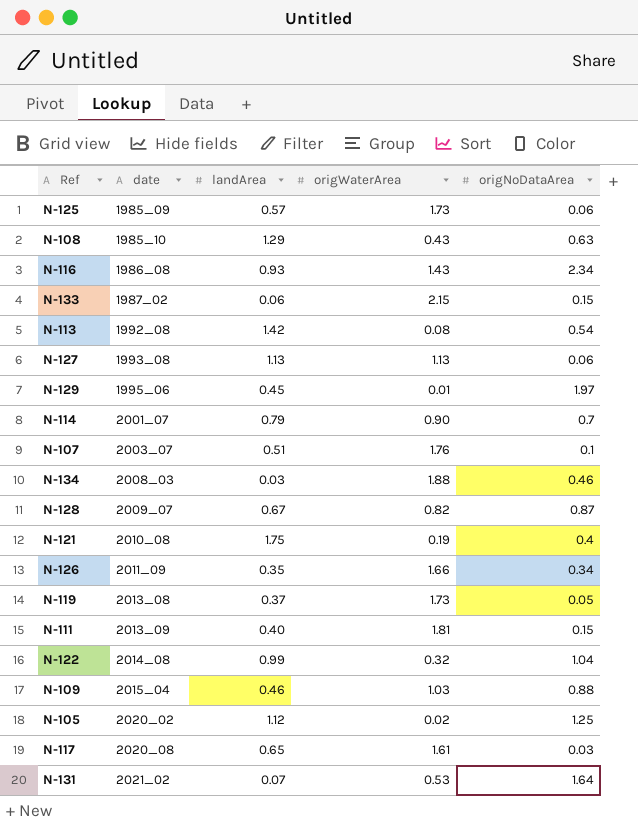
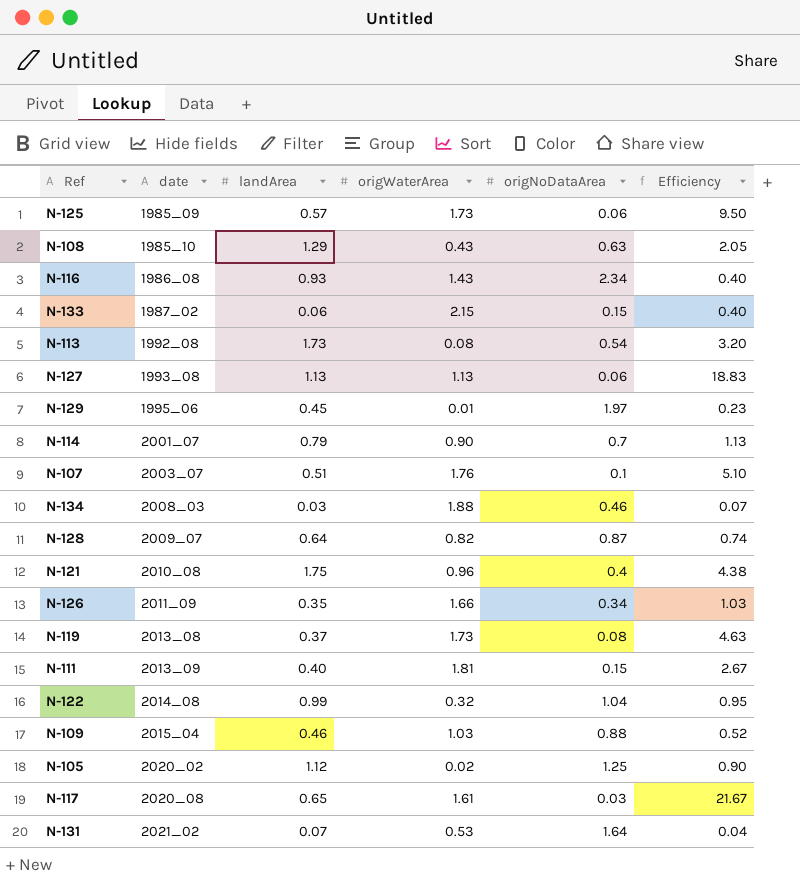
column Efficiency | formula: none -> [landArea] / [origNoDataArea]
N-113 | landArea: 1.42 -> 1.73
N-128 | landArea: 0.67 -> 0.64
N-121 | origWaterArea: 0.19 -> 0.96
N-119 | origNoDataArea: 0.05 -> 0.08

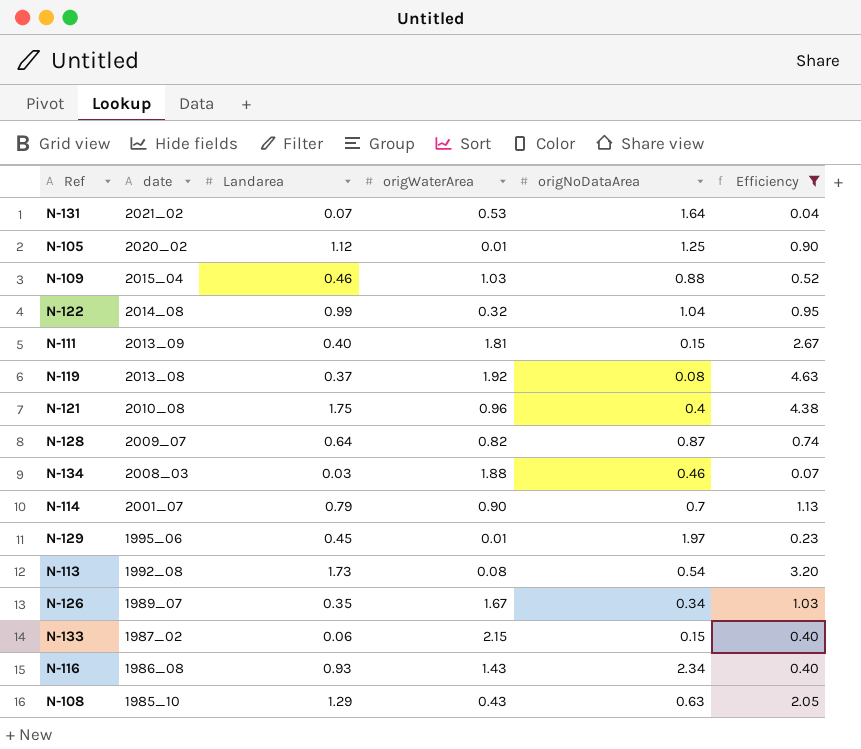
filter: none -> Efficiency <= 4.63
row order: date ascending -> date descending
column name: landArea -> Landarea
N-105 | origWaterArea: 0.02 -> 0.01
N-119 | origWaterArea: 1.73 -> 1.92
N-126 | date: 2011_09 -> 1989_07
N-126 | origWaterArea: 1.66 -> 1.67

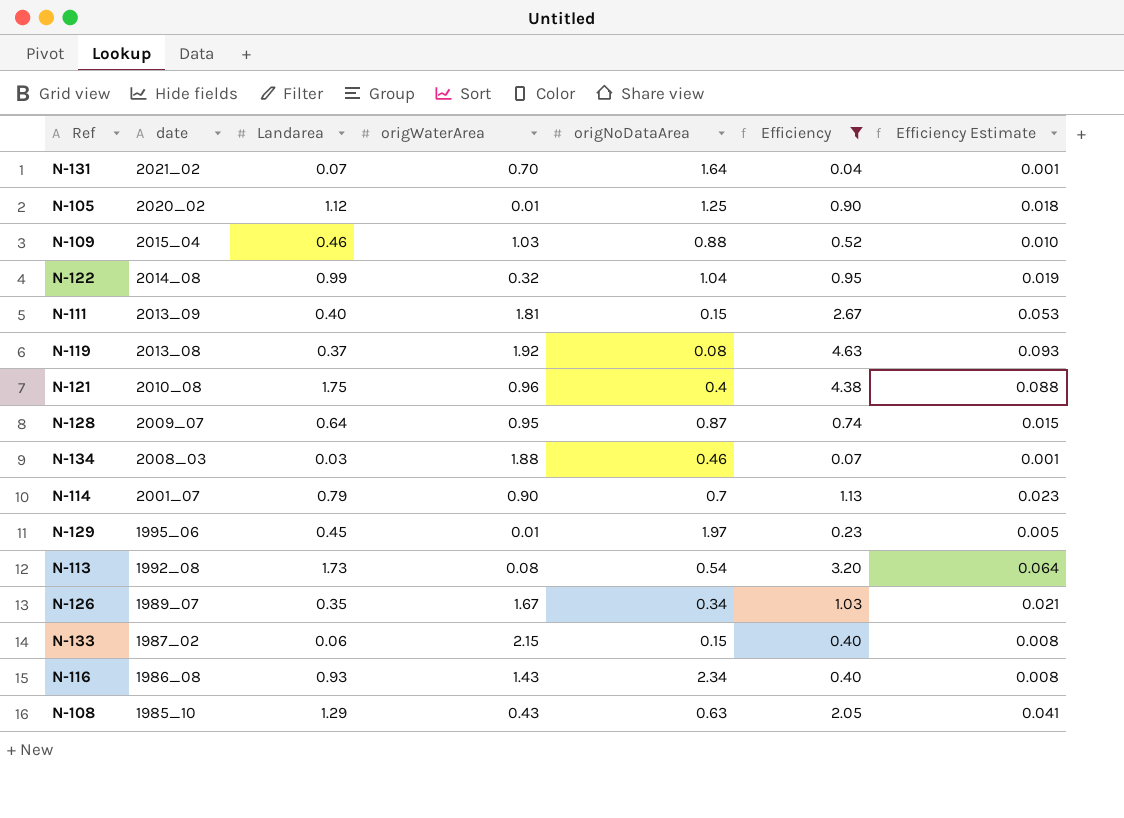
column Efficiency Estimate | formula: none -> [Efficiency] * 0.02
N-131 | origWaterArea: 0.53 -> 0.70
N-128 | origWaterArea: 0.82 -> 0.95

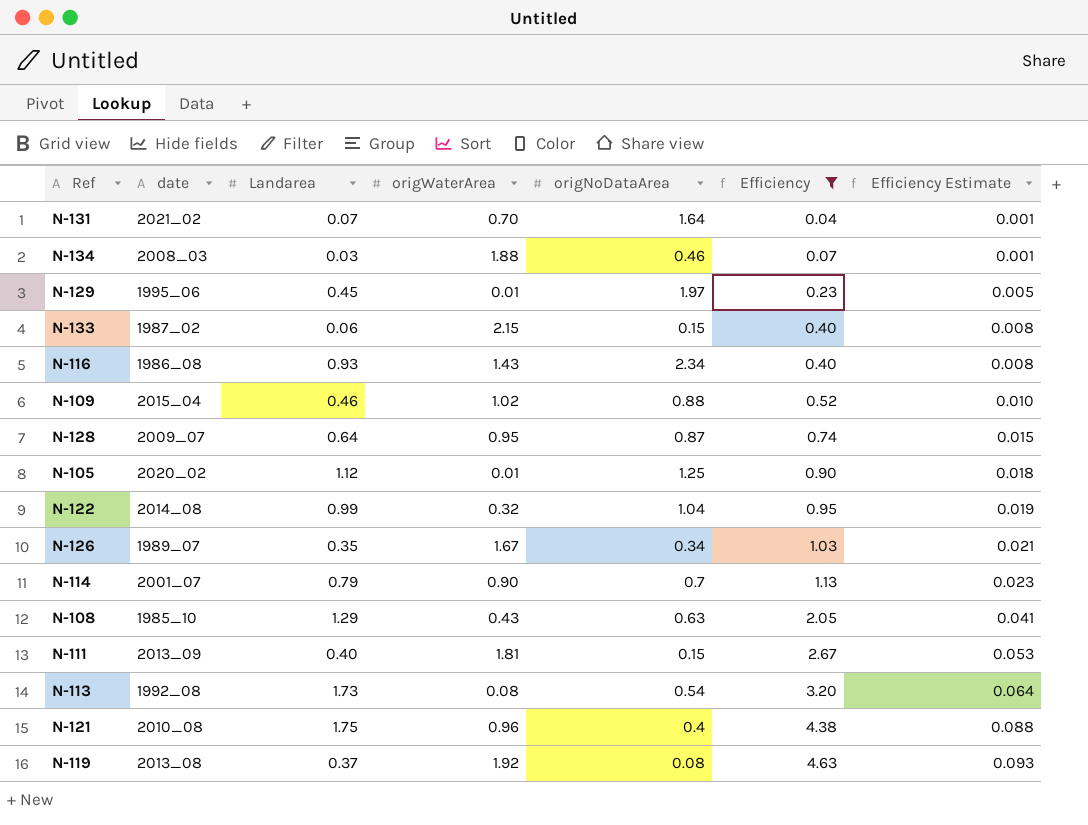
row order: date descending -> Efficiency ascending
N-109 | origWaterArea: 1.03 -> 1.02

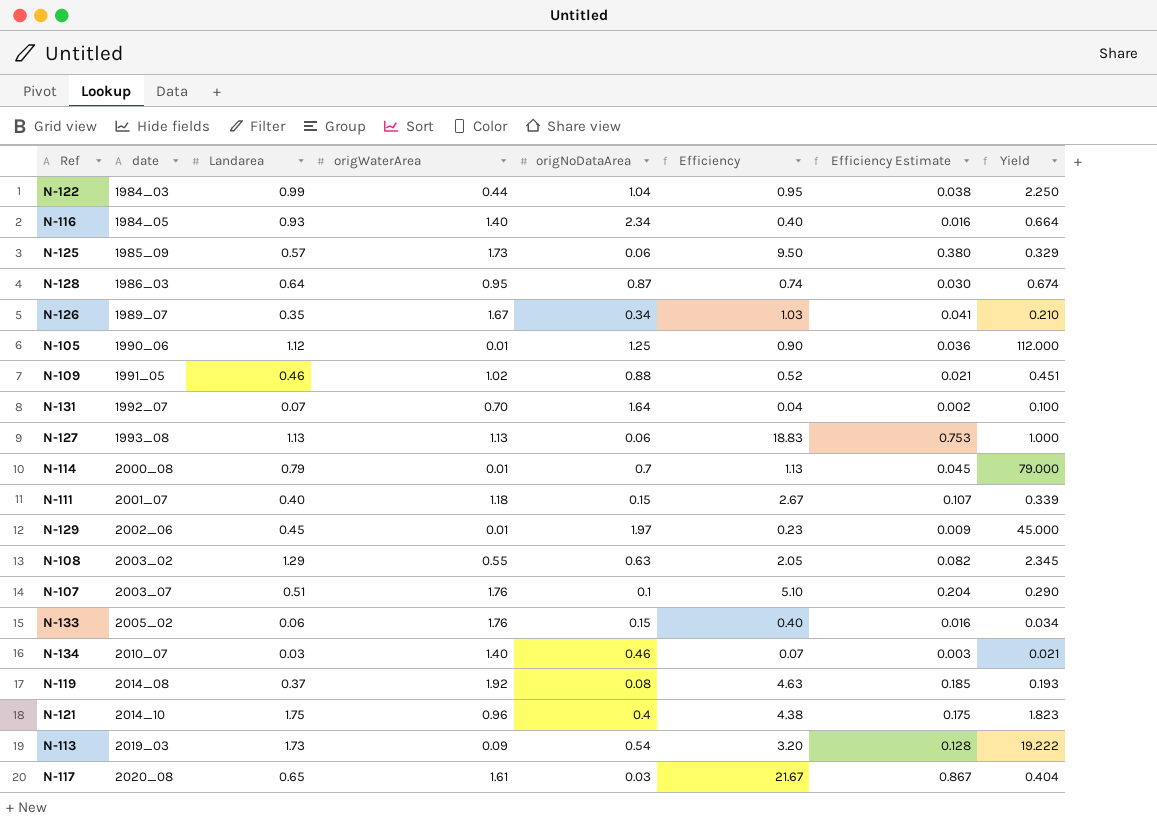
filter: Efficiency <= 4.63 -> none
row order: Efficiency ascending -> date ascending
column Efficiency Estimate | formula: [Efficiency] * 0.02 -> [Efficiency] * 0.04
column Yield | formula: none -> [Landarea] / [origWaterArea]
N-122 | date: 2014_08 -> 1984_03
N-122 | origWaterArea: 0.32 -> 0.44
N-116 | date: 1986_08 -> 1984_05
N-116 | origWaterArea: 1.43 -> 1.40
N-128 | date: 2009_07 -> 1986_03
N-105 | date: 2020_02 -> 1990_06
N-109 | date: 2015_04 -> 1991_05
N-131 | date: 2021_02 -> 1992_07
N-114 | date: 2001_07 -> 2000_08
N-114 | origWaterArea: 0.90 -> 0.01
N-111 | date: 2013_09 -> 2001_07
N-111 | origWaterArea: 1.81 -> 1.18
N-129 | date: 1995_06 -> 2002_06
N-108 | date: 1985_10 -> 2003_02
N-108 | origWaterArea: 0.43 -> 0.55
N-133 | date: 1987_02 -> 2005_02
N-133 | origWaterArea: 2.15 -> 1.76
N-134 | date: 2008_03 -> 2010_07
N-134 | origWaterArea: 1.88 -> 1.40
N-119 | date: 2013_08 -> 2014_08
N-121 | date: 2010_08 -> 2014_10
N-113 | date: 1992_08 -> 2019_03
N-113 | origWaterArea: 0.08 -> 0.09

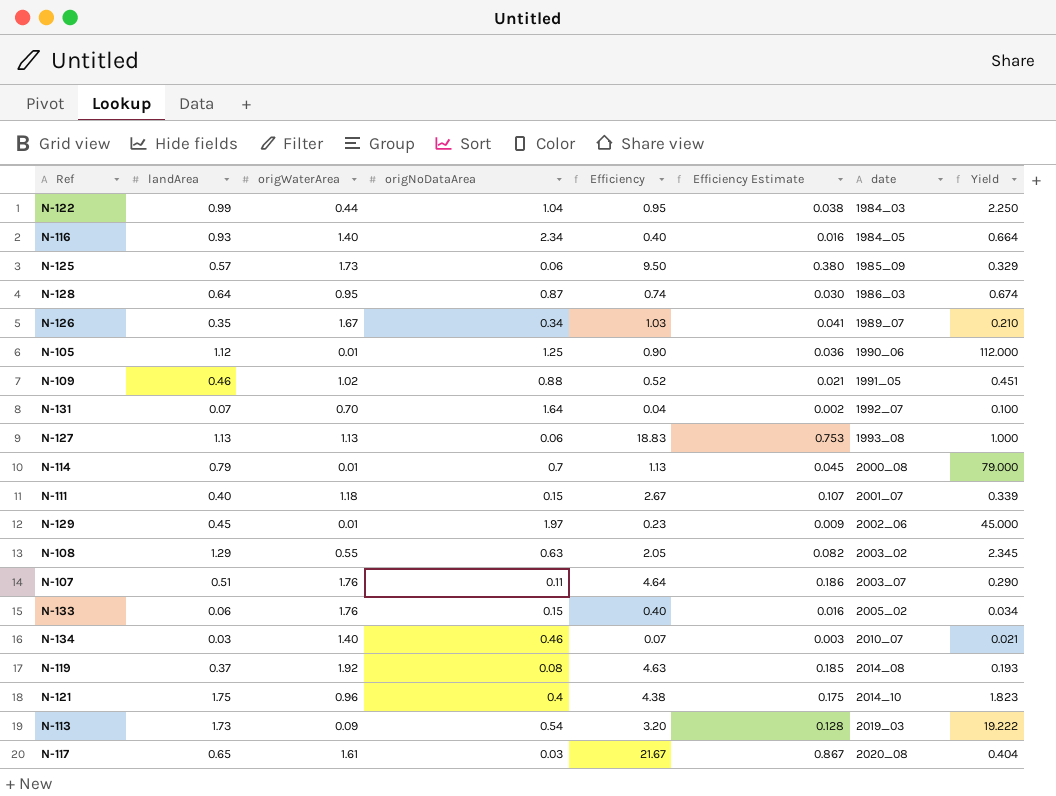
column name: Landarea -> landArea
column date | position: 2 -> 7
N-107 | origNoDataArea: 0.1 -> 0.11
N-107 | Efficiency: 5.10 -> 4.64
N-107 | Efficiency Estimate: 0.204 -> 0.186

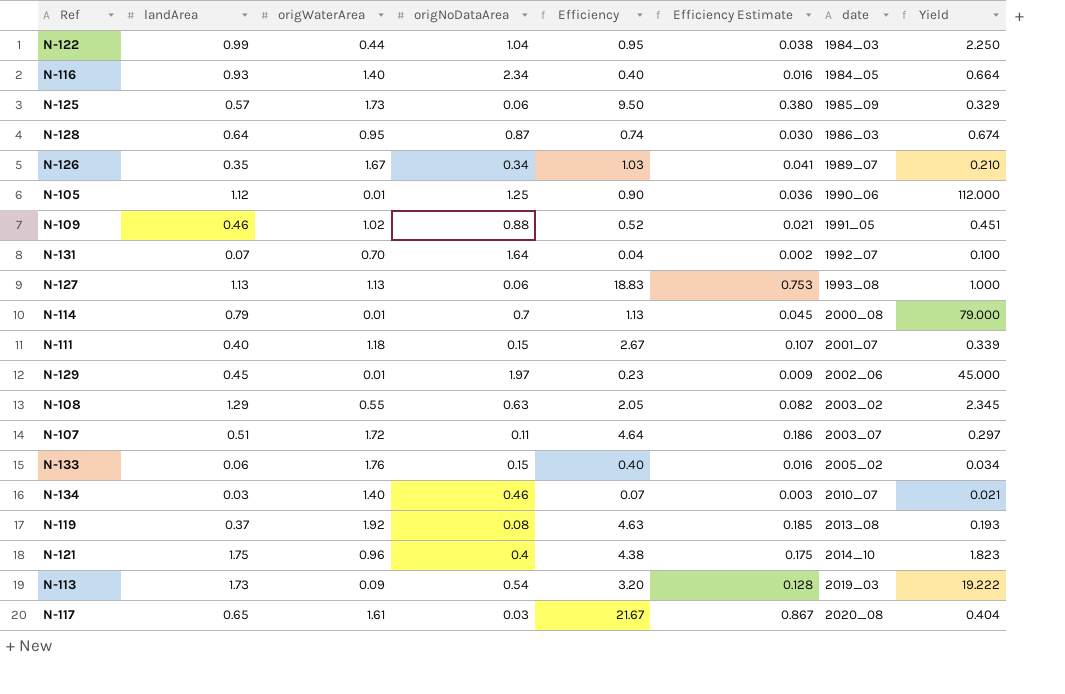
N-107 | origWaterArea: 1.76 -> 1.72
N-107 | Yield: 0.290 -> 0.297
N-119 | date: 2014_08 -> 2013_08

